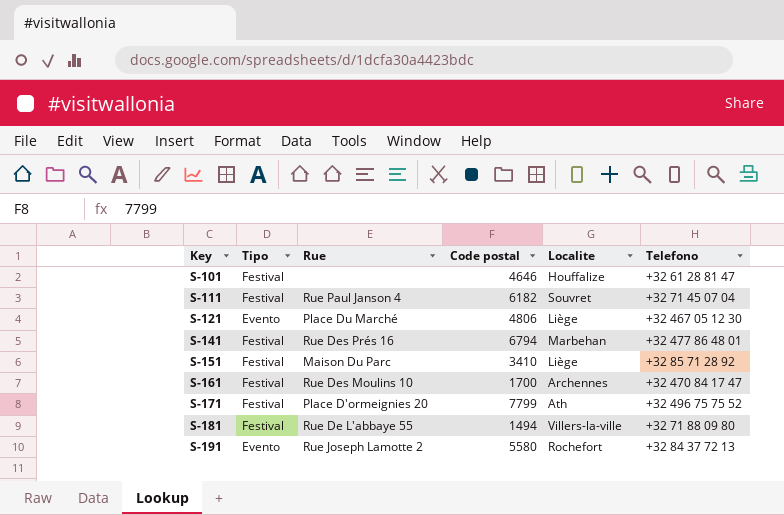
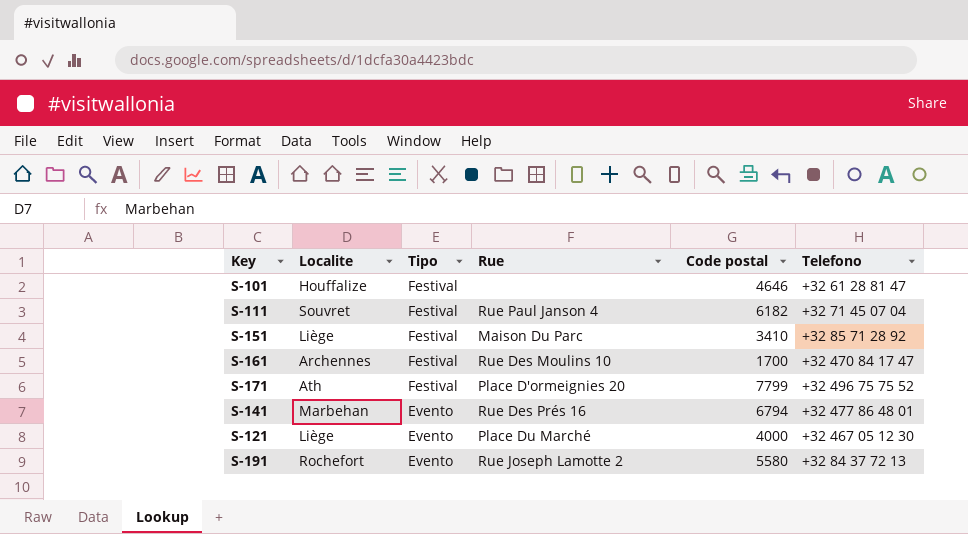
row order: Key ascending -> Tipo descending
column Localite | position: 5 -> 2
row S-181: Festival | Rue De L'abbaye 55 | 1494 | Villers-la-ville | +32 71 88 09 80 -> none
S-141 | Tipo: Festival -> Evento
S-121 | Code postal: 4806 -> 4000

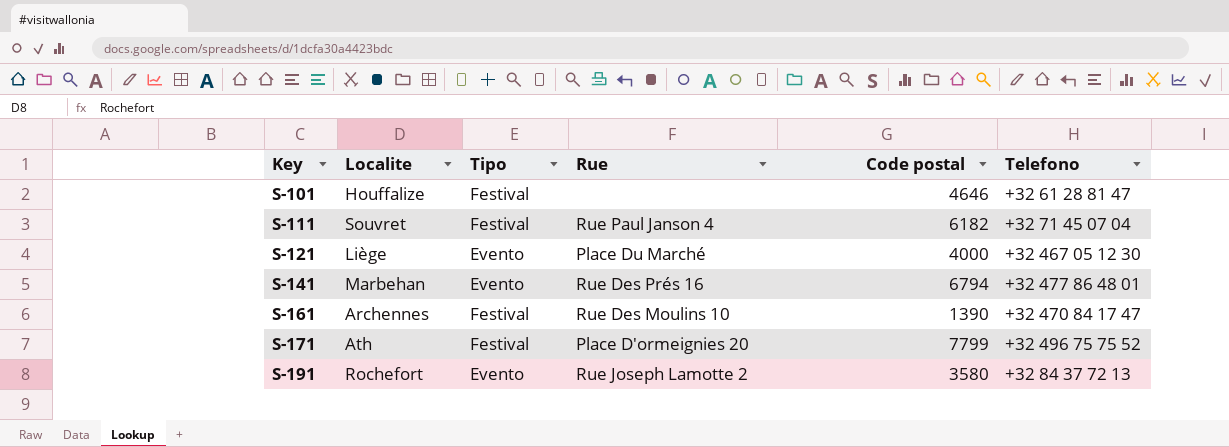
row order: Tipo descending -> Key ascending
row S-151: Liège | Festival | Maison Du Parc | 3410 | +32 85 71 28 92 -> none
S-161 | Code postal: 1700 -> 1390
S-191 | Code postal: 5580 -> 3580

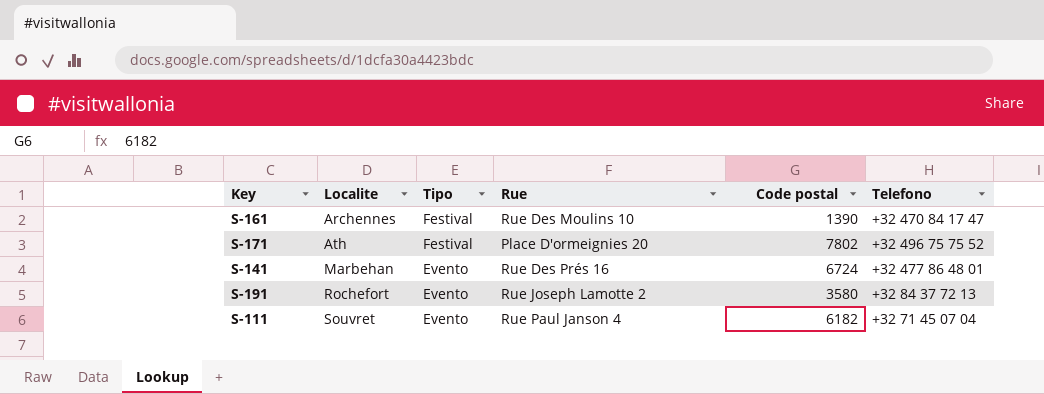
row order: Key ascending -> Localite ascending
row S-101: Houffalize | Festival | none | 4646 | +32 61 28 81 47 -> none
row S-121: Liège | Evento | Place Du Marché | 4000 | +32 467 05 12 30 -> none
S-171 | Code postal: 7799 -> 7802
S-141 | Code postal: 6794 -> 6724
S-111 | Tipo: Festival -> Evento

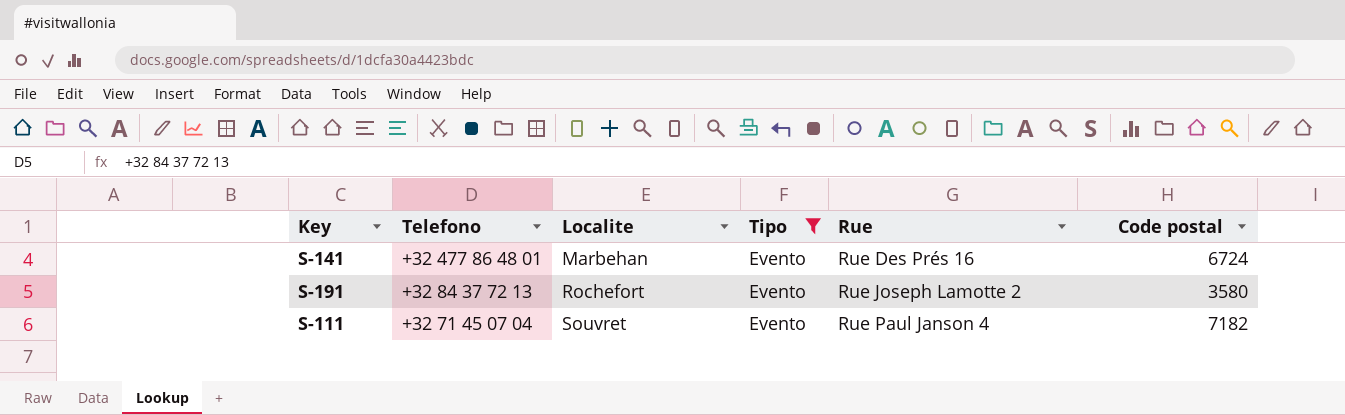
filter: none -> Tipo = Evento
column Telefono | position: 6 -> 2
S-111 | Code postal: 6182 -> 7182

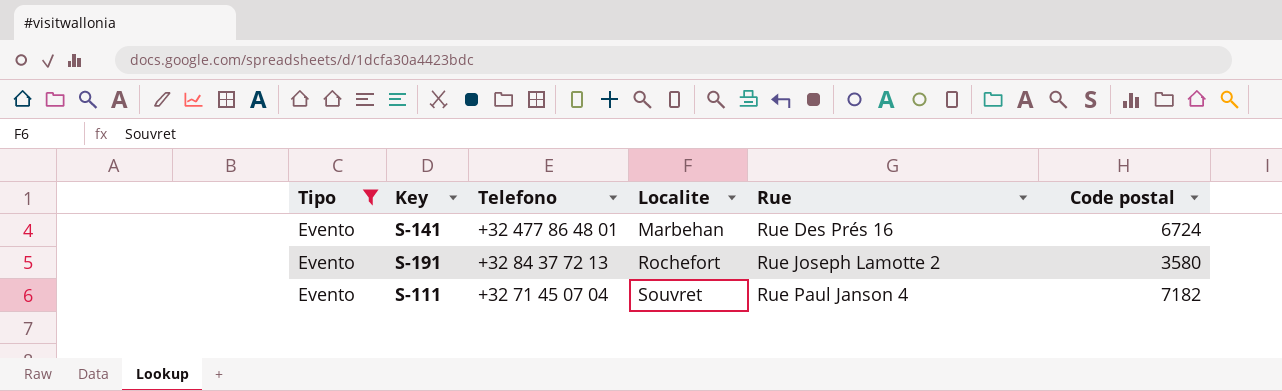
column Tipo | position: 4 -> 1

